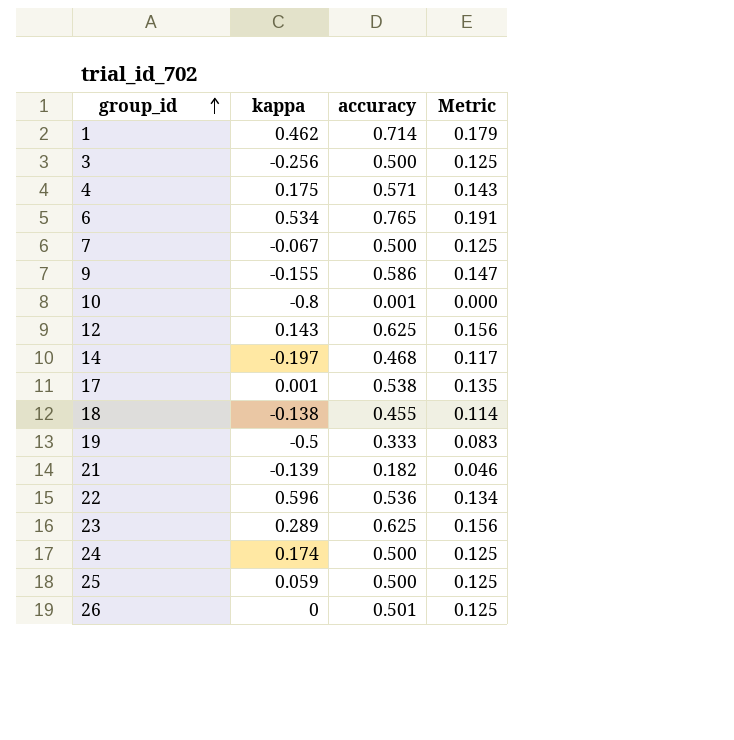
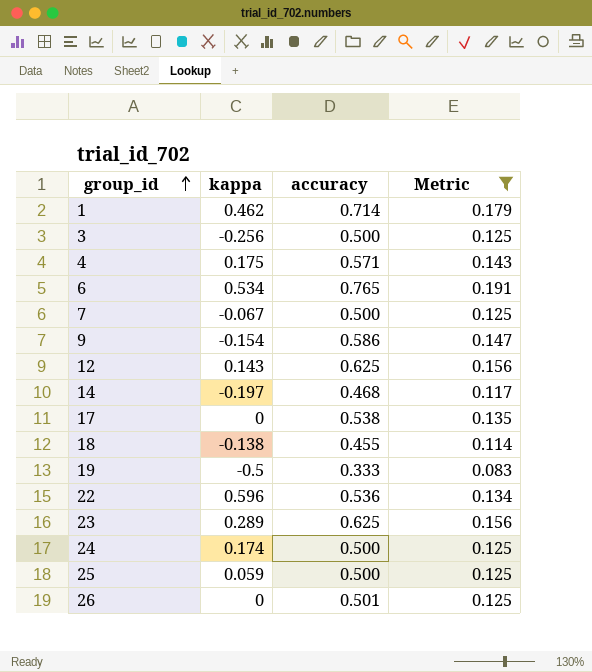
filter: none -> Metric >= 0.083
9 | kappa: -0.155 -> -0.154
17 | kappa: 0.001 -> 0

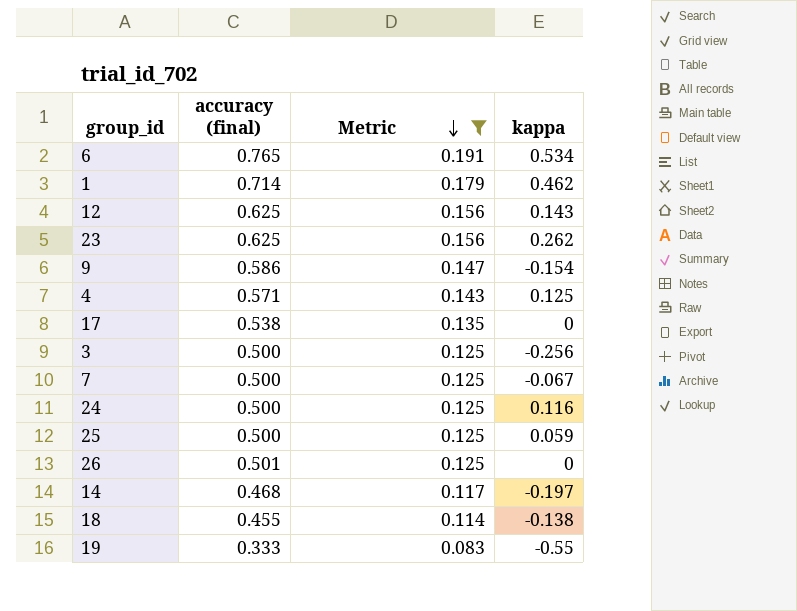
row order: group_id ascending -> Metric descending
column name: accuracy -> accuracy (final)
column kappa | position: 2 -> 4
row 22: 0.596 | 0.536 | 0.134 -> none
23 | kappa: 0.289 -> 0.262
4 | kappa: 0.175 -> 0.125
24 | kappa: 0.174 -> 0.116
19 | kappa: -0.5 -> -0.55

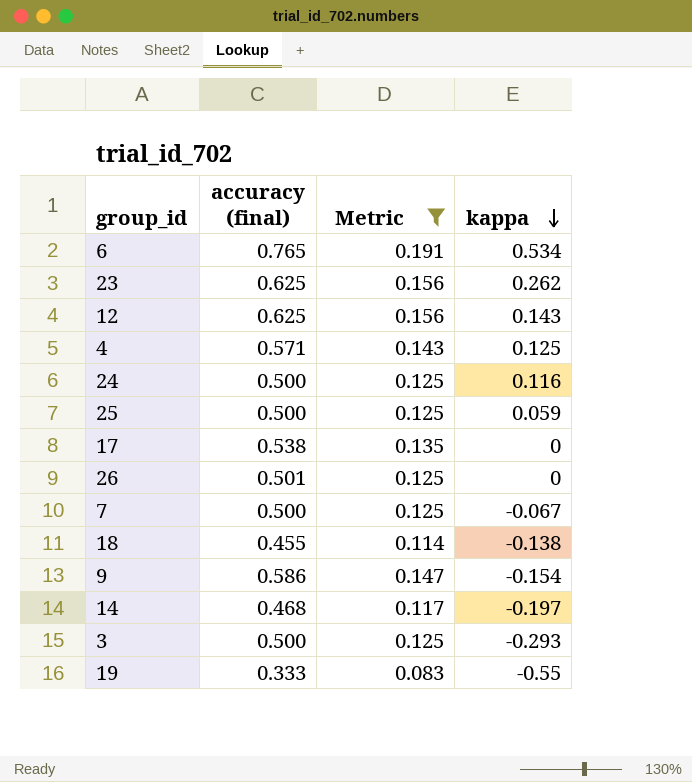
row order: Metric descending -> kappa descending
row 1: 0.714 | 0.179 | 0.462 -> none
3 | kappa: -0.256 -> -0.293

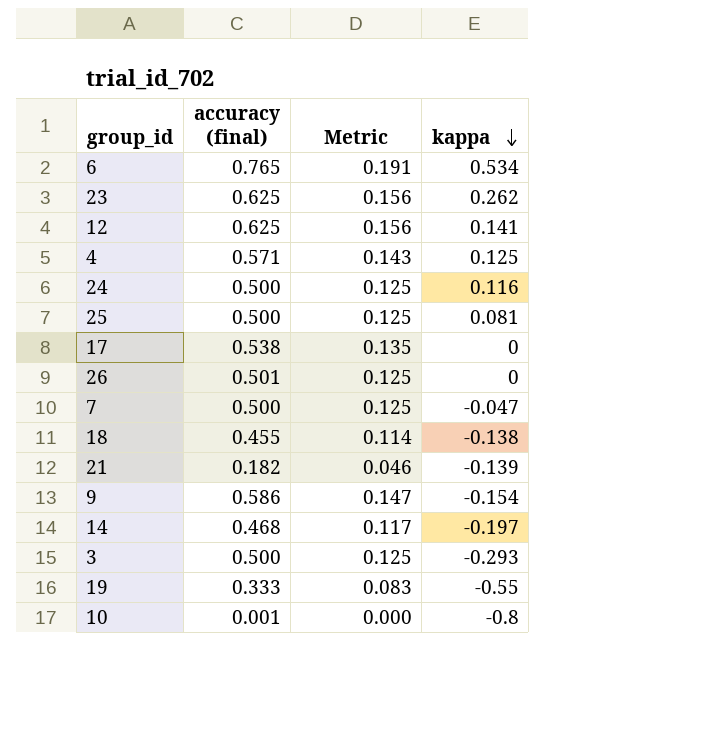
filter: Metric >= 0.083 -> none
12 | kappa: 0.143 -> 0.141
25 | kappa: 0.059 -> 0.081
7 | kappa: -0.067 -> -0.047

